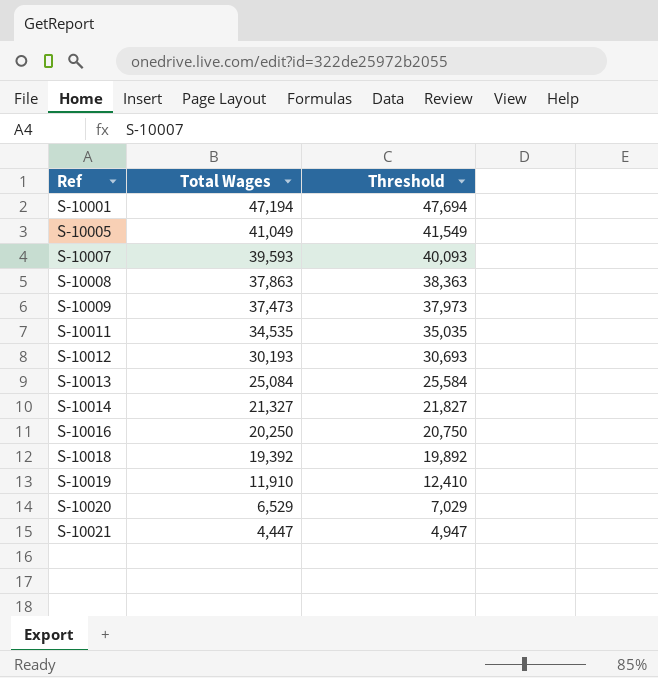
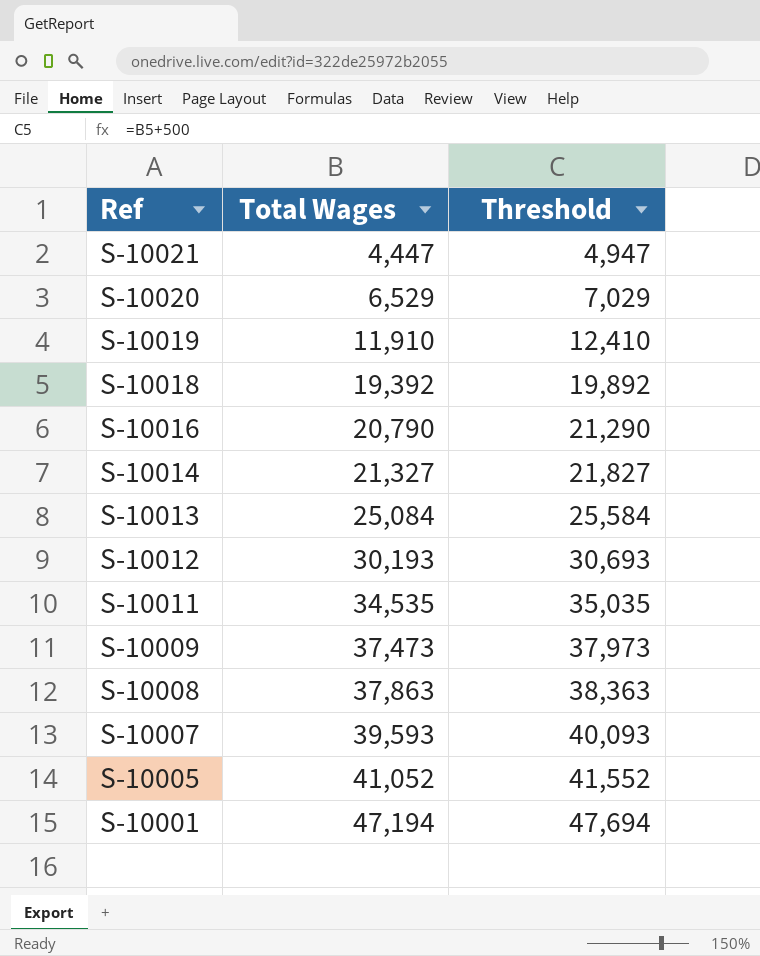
row order: Ref ascending -> Ref descending
S-10016 | Total Wages: 20,250 -> 20,790
S-10016 | Threshold: 20,750 -> 21,290
S-10005 | Total Wages: 41,049 -> 41,052
S-10005 | Threshold: 41,549 -> 41,552

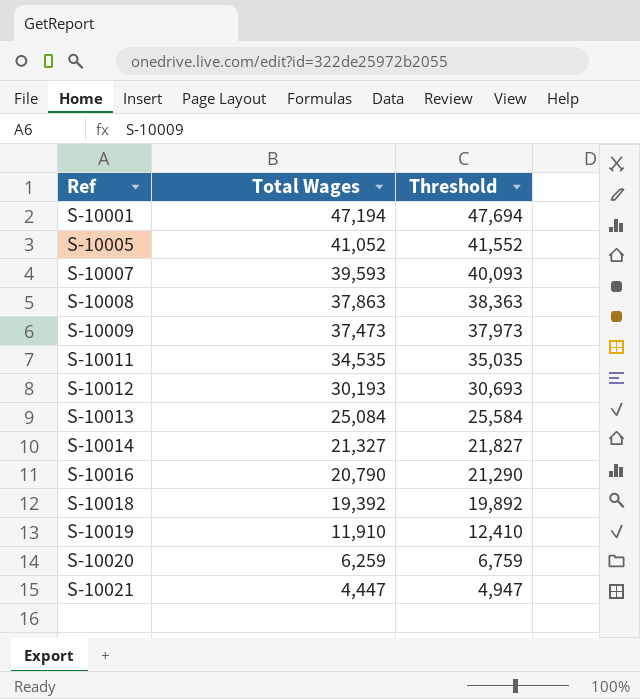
row order: Ref descending -> Ref ascending
S-10020 | Total Wages: 6,529 -> 6,259
S-10020 | Threshold: 7,029 -> 6,759

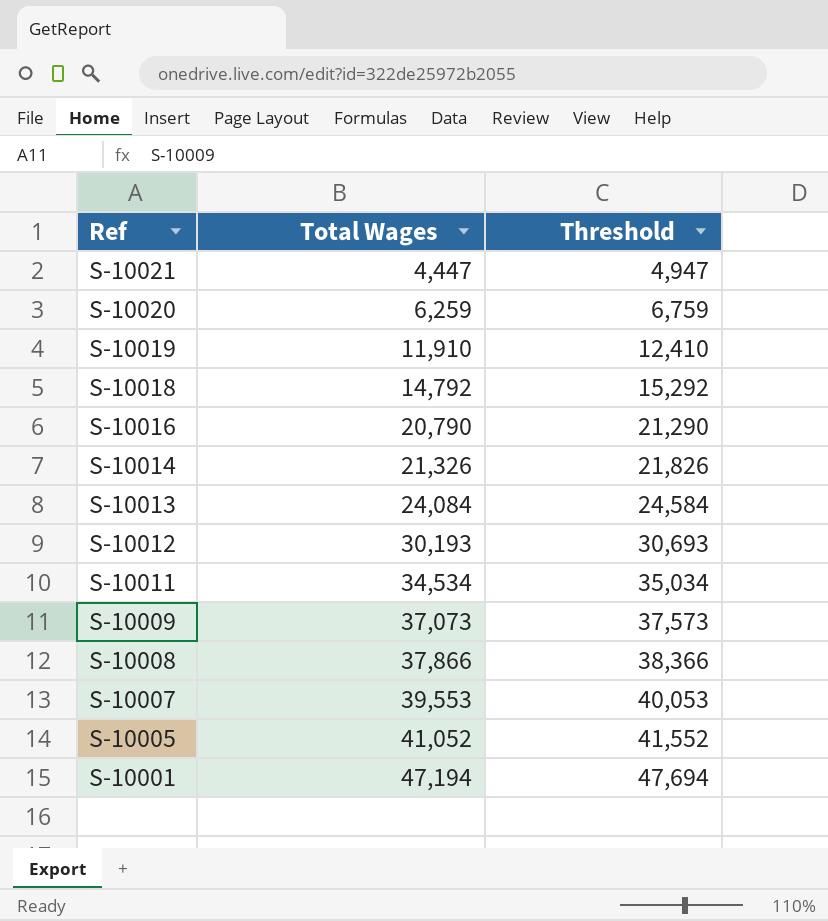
row order: Ref ascending -> Ref descending
S-10018 | Total Wages: 19,392 -> 14,792
S-10018 | Threshold: 19,892 -> 15,292
S-10014 | Total Wages: 21,327 -> 21,326
S-10014 | Threshold: 21,827 -> 21,826
S-10013 | Total Wages: 25,084 -> 24,084
S-10013 | Threshold: 25,584 -> 24,584
S-10011 | Total Wages: 34,535 -> 34,534
S-10011 | Threshold: 35,035 -> 35,034
S-10009 | Total Wages: 37,473 -> 37,073
S-10009 | Threshold: 37,973 -> 37,573
S-10008 | Total Wages: 37,863 -> 37,866
S-10008 | Threshold: 38,363 -> 38,366
S-10007 | Total Wages: 39,593 -> 39,553
S-10007 | Threshold: 40,093 -> 40,053

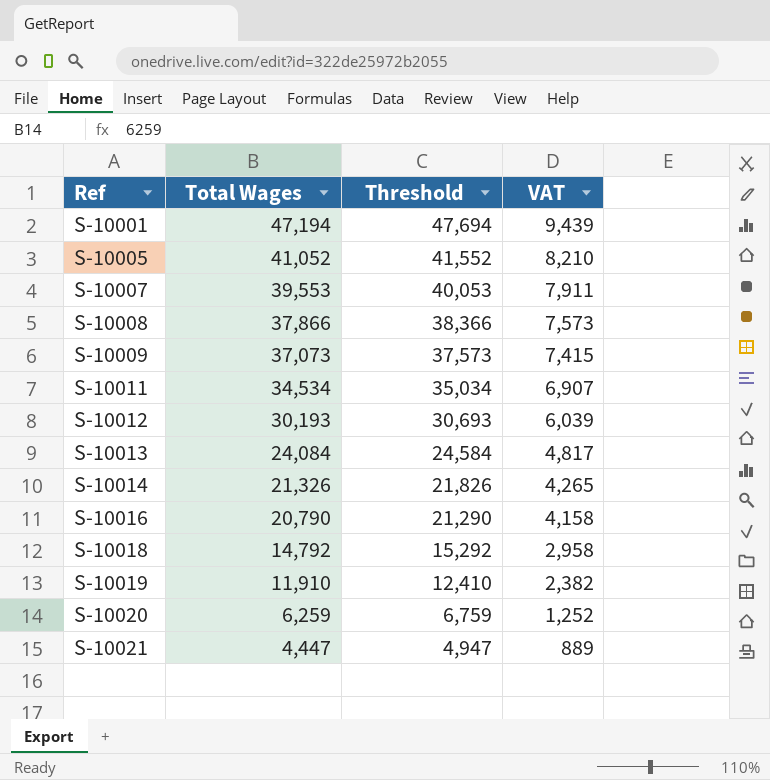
row order: Ref descending -> Ref ascending
column VAT | formula: none -> [Total Wages] * 0.2

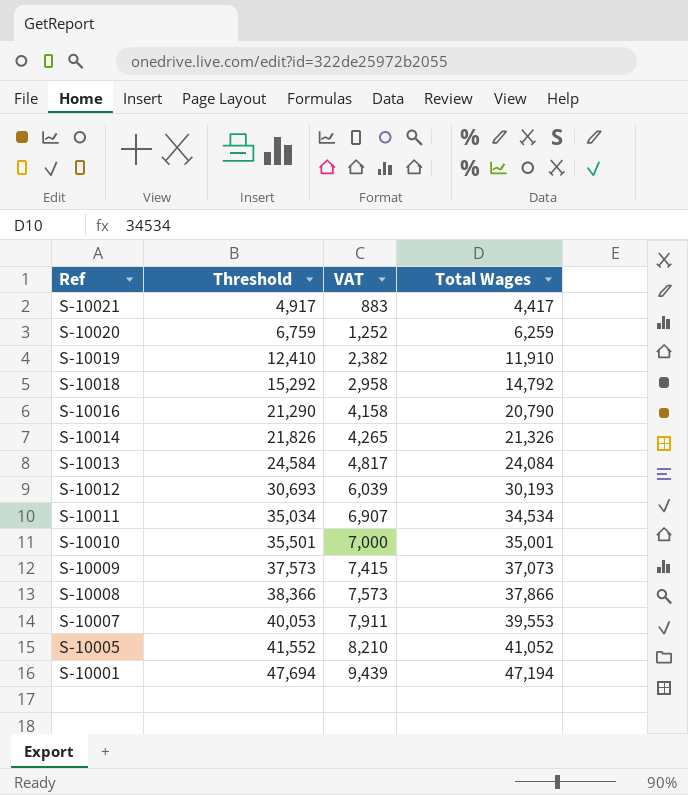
row order: Ref ascending -> Ref descending
column Total Wages | position: 2 -> 4
S-10021 | Threshold: 4,947 -> 4,917
S-10021 | VAT: 889 -> 883
S-10021 | Total Wages: 4,447 -> 4,417
row S-10010: none -> 35,501 | 7,000 | 35,001

